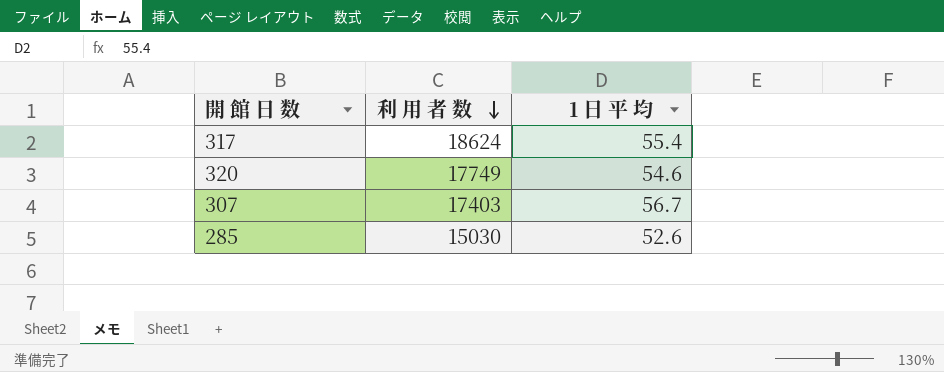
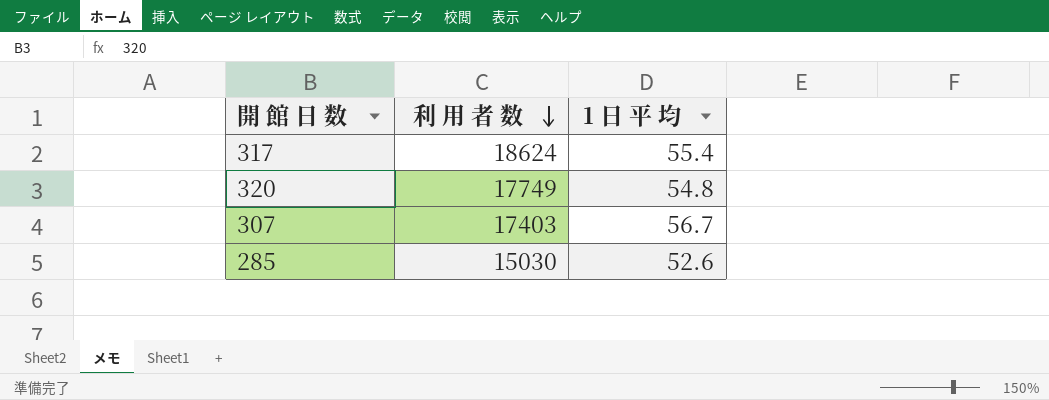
320 | 1 日 平 均: 54.6 -> 54.8

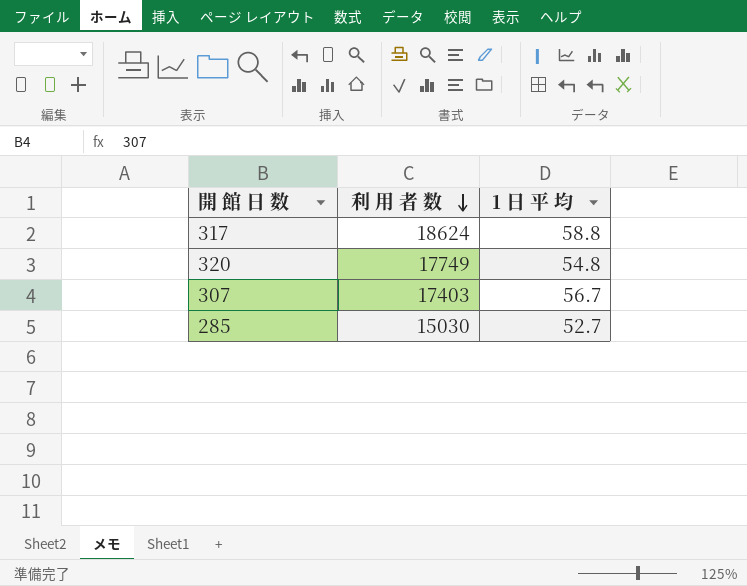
317 | 1 日 平 均: 55.4 -> 58.8
285 | 1 日 平 均: 52.6 -> 52.7

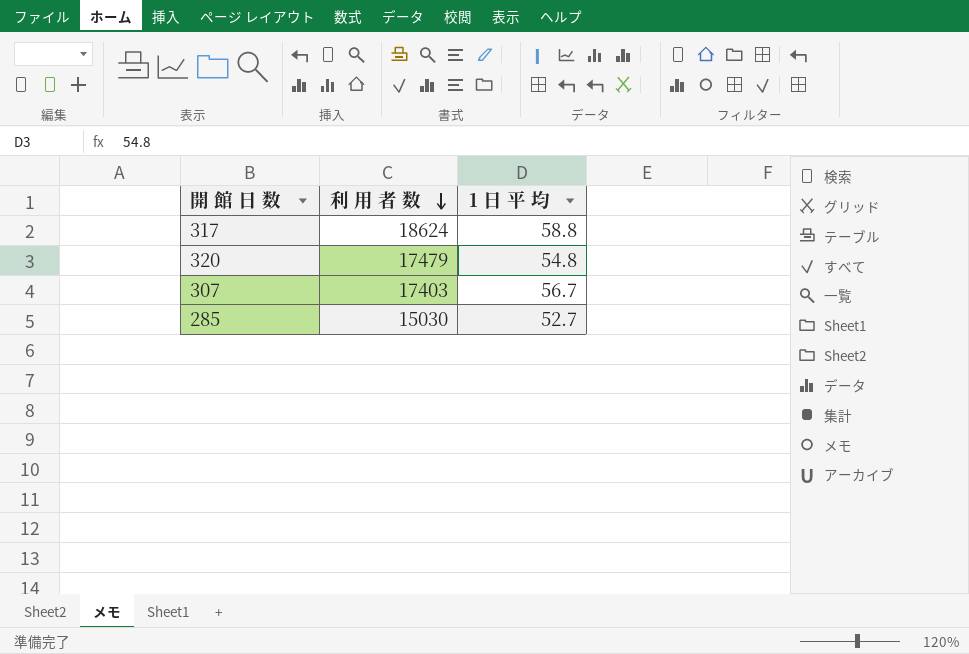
320 | 利 用 者 数: 17749 -> 17479

